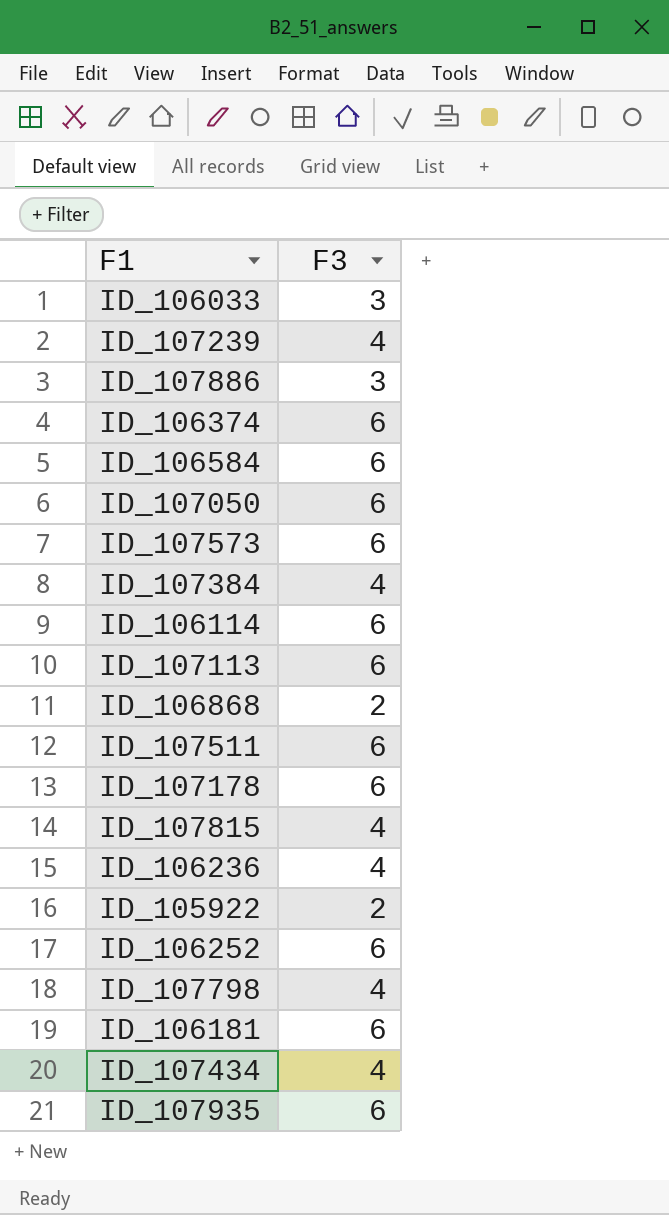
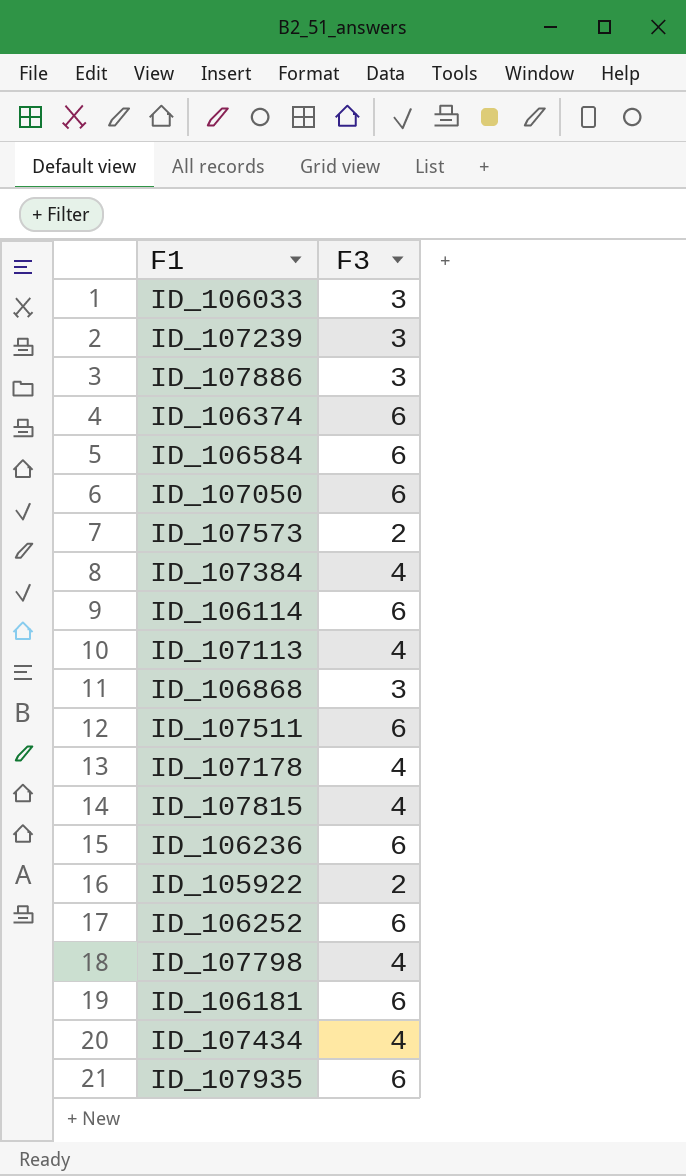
ID_107239 | F3: 4 -> 3
ID_107573 | F3: 6 -> 2
ID_107113 | F3: 6 -> 4
ID_106868 | F3: 2 -> 3
ID_107178 | F3: 6 -> 4
ID_106236 | F3: 4 -> 6

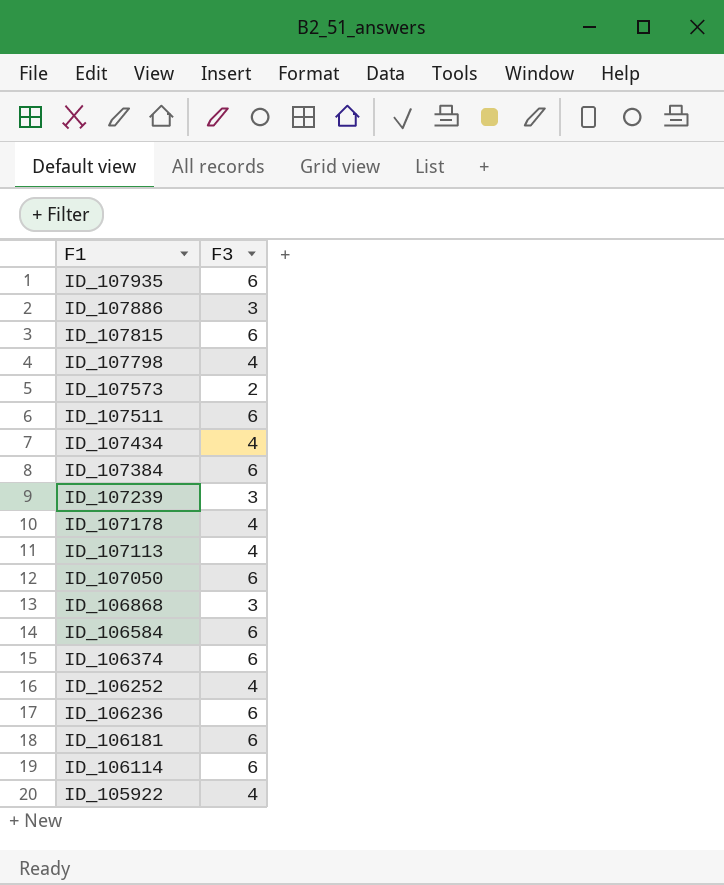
row order: none -> F1 descending
row ID_106033: 3 -> none
ID_107815 | F3: 4 -> 6
ID_107384 | F3: 4 -> 6
ID_106252 | F3: 6 -> 4
ID_105922 | F3: 2 -> 4

